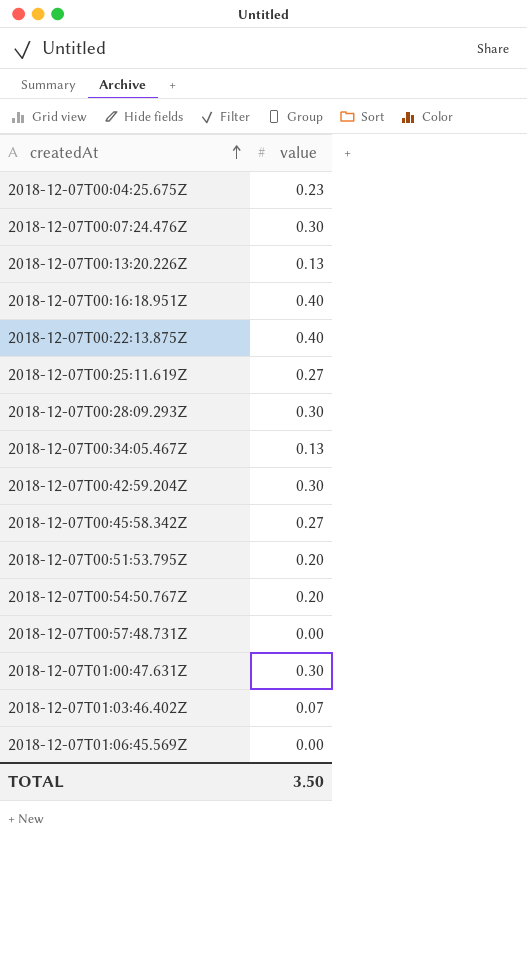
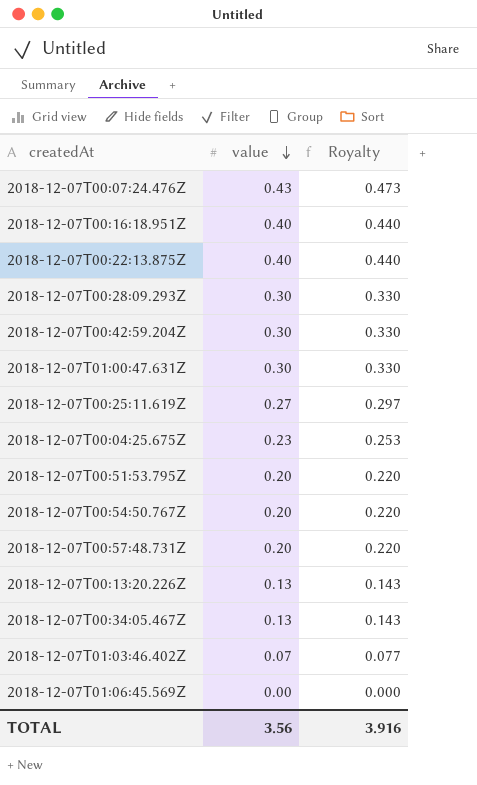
row order: createdAt ascending -> value descending
column Royalty | formula: none -> [value] * 1.1
row 2018-12-07T00:45:58.342Z: 0.27 -> none
2018-12-07T00:07:24.476Z | value: 0.30 -> 0.43
2018-12-07T00:57:48.731Z | value: 0.00 -> 0.20
TOTAL | value: 3.50 -> 3.56

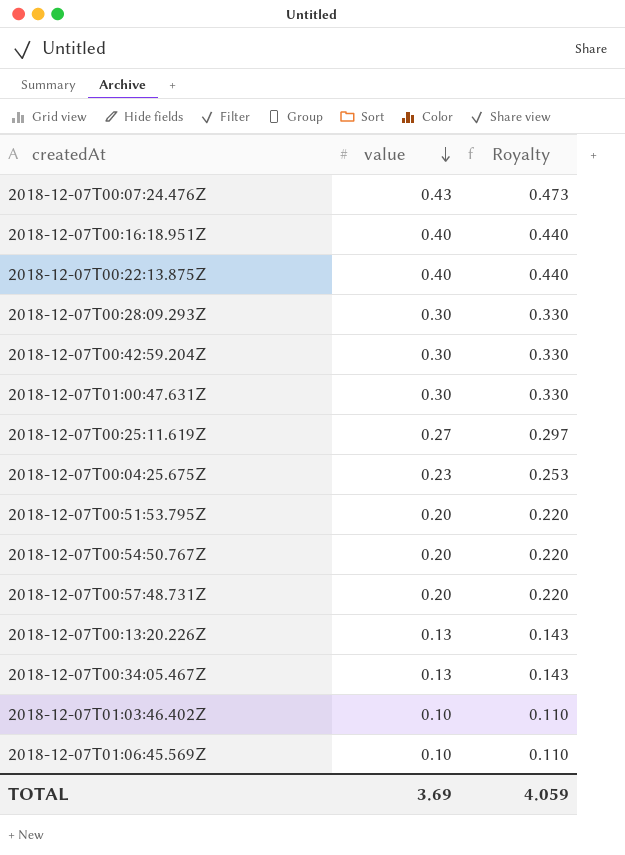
2018-12-07T01:03:46.402Z | value: 0.07 -> 0.10
2018-12-07T01:03:46.402Z | Royalty: 0.077 -> 0.110
2018-12-07T01:06:45.569Z | value: 0.00 -> 0.10
2018-12-07T01:06:45.569Z | Royalty: 0.000 -> 0.110
TOTAL | value: 3.56 -> 3.69
TOTAL | Royalty: 3.916 -> 4.059

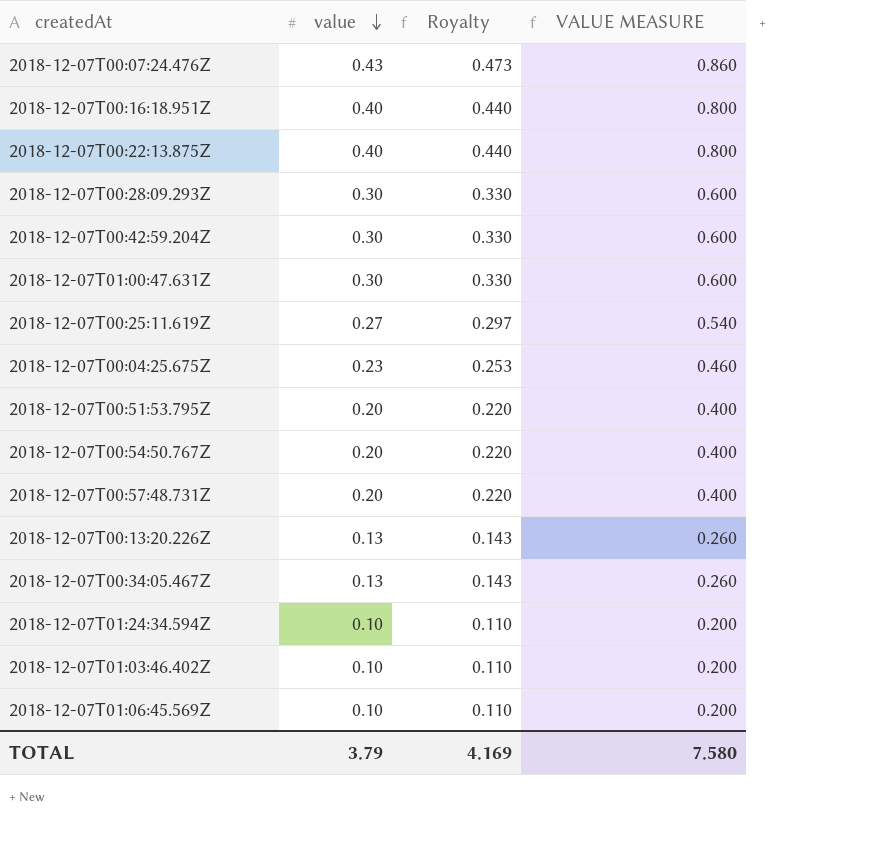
column VALUE MEASURE | formula: none -> [value] * 2
row 2018-12-07T01:24:34.594Z: none -> 0.10 | 0.110 | 0.200
TOTAL | value: 3.69 -> 3.79
TOTAL | Royalty: 4.059 -> 4.169

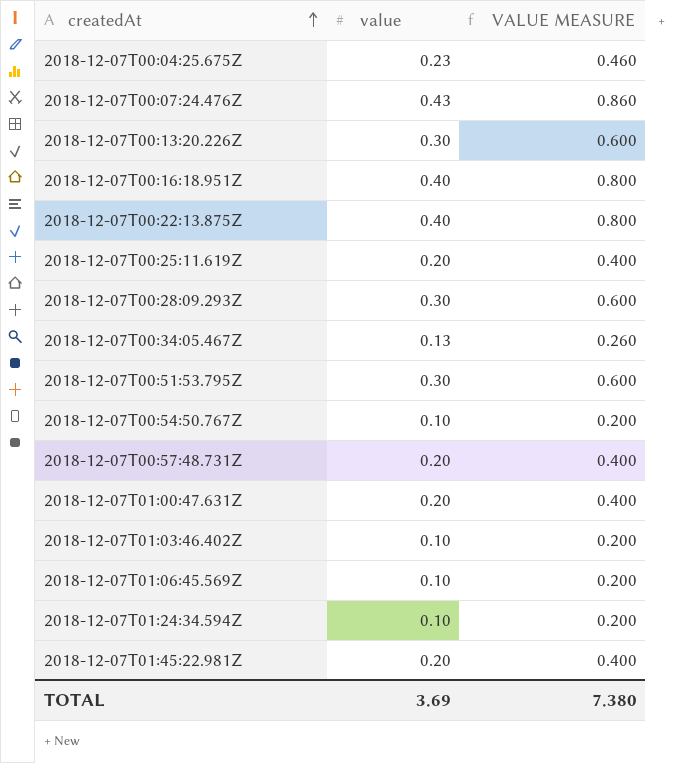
row order: value descending -> createdAt ascending
column Royalty | formula: [value] * 1.1 -> none
row 2018-12-07T00:42:59.204Z: 0.30 | 0.330 | 0.600 -> none
2018-12-07T00:13:20.226Z | value: 0.13 -> 0.30
2018-12-07T00:13:20.226Z | VALUE MEASURE: 0.260 -> 0.600
2018-12-07T00:25:11.619Z | value: 0.27 -> 0.20
2018-12-07T00:25:11.619Z | VALUE MEASURE: 0.540 -> 0.400
2018-12-07T00:51:53.795Z | value: 0.20 -> 0.30
2018-12-07T00:51:53.795Z | VALUE MEASURE: 0.400 -> 0.600
2018-12-07T00:54:50.767Z | value: 0.20 -> 0.10
2018-12-07T00:54:50.767Z | VALUE MEASURE: 0.400 -> 0.200
2018-12-07T01:00:47.631Z | value: 0.30 -> 0.20
2018-12-07T01:00:47.631Z | VALUE MEASURE: 0.600 -> 0.400
row 2018-12-07T01:45:22.981Z: none -> 0.20 | 0.400
TOTAL | value: 3.79 -> 3.69
TOTAL | VALUE MEASURE: 7.580 -> 7.380

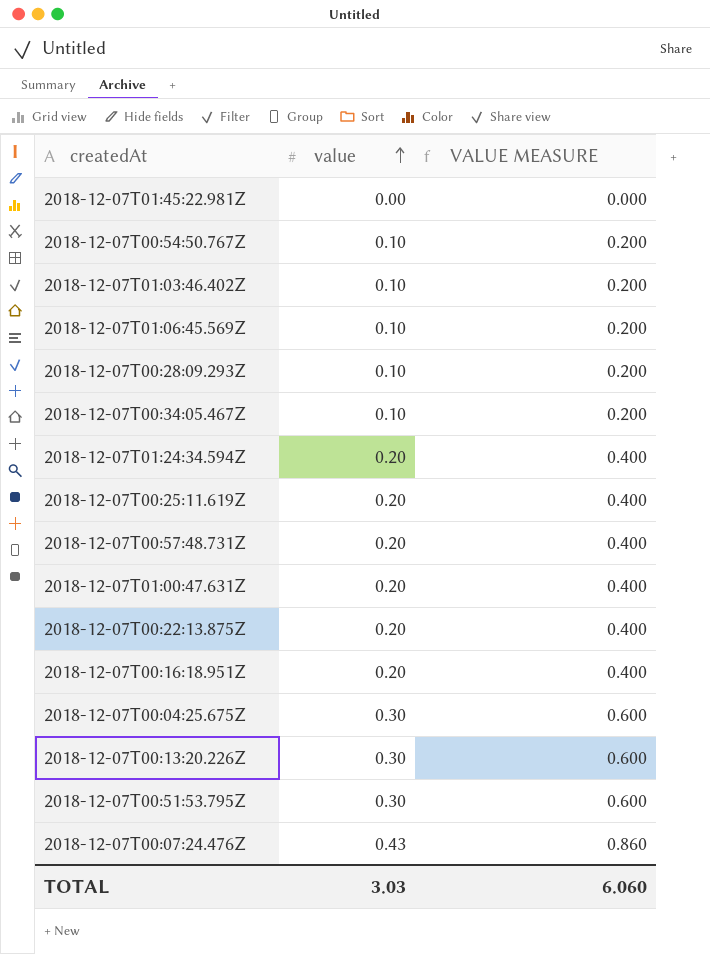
row order: createdAt ascending -> value ascending
2018-12-07T01:45:22.981Z | value: 0.20 -> 0.00
2018-12-07T01:45:22.981Z | VALUE MEASURE: 0.400 -> 0.000
2018-12-07T00:28:09.293Z | value: 0.30 -> 0.10
2018-12-07T00:28:09.293Z | VALUE MEASURE: 0.600 -> 0.200
2018-12-07T00:34:05.467Z | value: 0.13 -> 0.10
2018-12-07T00:34:05.467Z | VALUE MEASURE: 0.260 -> 0.200
2018-12-07T01:24:34.594Z | value: 0.10 -> 0.20
2018-12-07T01:24:34.594Z | VALUE MEASURE: 0.200 -> 0.400
2018-12-07T00:22:13.875Z | value: 0.40 -> 0.20
2018-12-07T00:22:13.875Z | VALUE MEASURE: 0.800 -> 0.400
2018-12-07T00:16:18.951Z | value: 0.40 -> 0.20
2018-12-07T00:16:18.951Z | VALUE MEASURE: 0.800 -> 0.400
2018-12-07T00:04:25.675Z | value: 0.23 -> 0.30
2018-12-07T00:04:25.675Z | VALUE MEASURE: 0.460 -> 0.600
TOTAL | value: 3.69 -> 3.03
TOTAL | VALUE MEASURE: 7.380 -> 6.060

